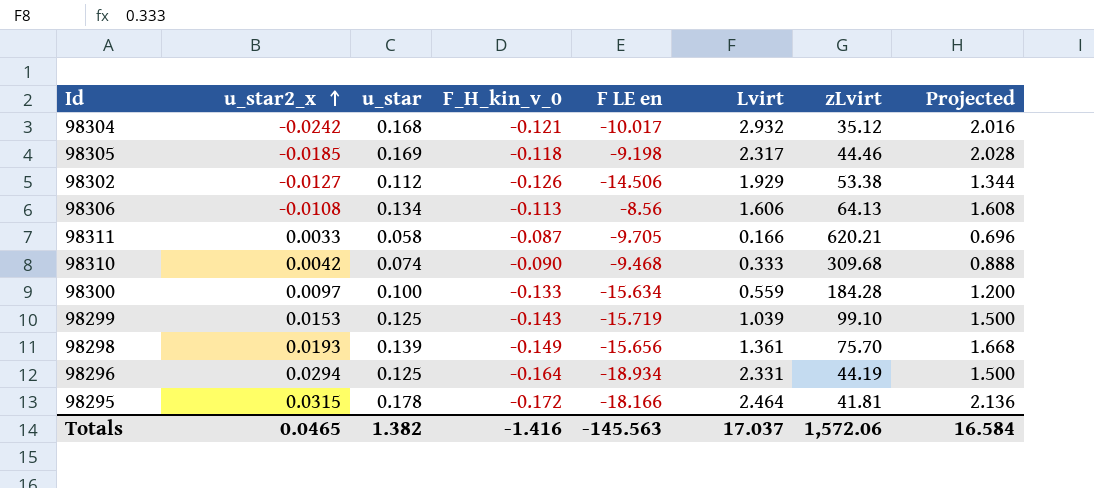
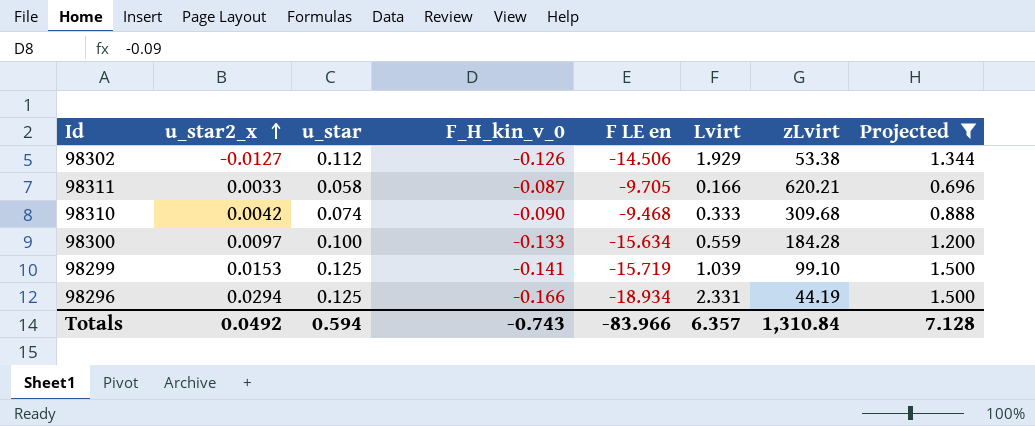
filter: none -> Projected <= 1.500
98299 | F_H_kin_v_0: -0.143 -> -0.141
98296 | F_H_kin_v_0: -0.164 -> -0.166
Totals | u_star2_x: 0.0465 -> 0.0492
Totals | u_star: 1.382 -> 0.594
Totals | F_H_kin_v_0: -1.416 -> -0.743
Totals | F LE en: -145.563 -> -83.966
Totals | Lvirt: 17.037 -> 6.357
Totals | zLvirt: 1,572.06 -> 1,310.84
Totals | Projected: 16.584 -> 7.128

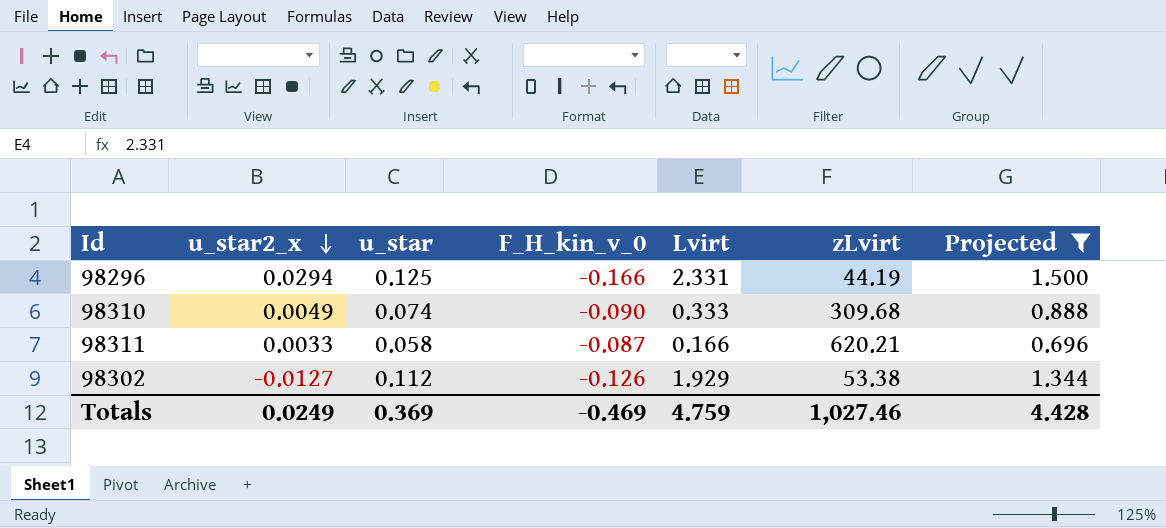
row order: u_star2_x ascending -> u_star2_x descending
column F LE en | position: 5 -> none
row 98300: 0.0097 | 0.100 | -0.133 | -15.634 | 0.559 | 184.28 | 1.200 -> none
row 98299: 0.0153 | 0.125 | -0.141 | -15.719 | 1.039 | 99.10 | 1.500 -> none
98310 | u_star2_x: 0.0042 -> 0.0049
Totals | u_star2_x: 0.0492 -> 0.0249
Totals | u_star: 0.594 -> 0.369
Totals | F_H_kin_v_0: -0.743 -> -0.469
Totals | Lvirt: 6.357 -> 4.759
Totals | zLvirt: 1,310.84 -> 1,027.46
Totals | Projected: 7.128 -> 4.428

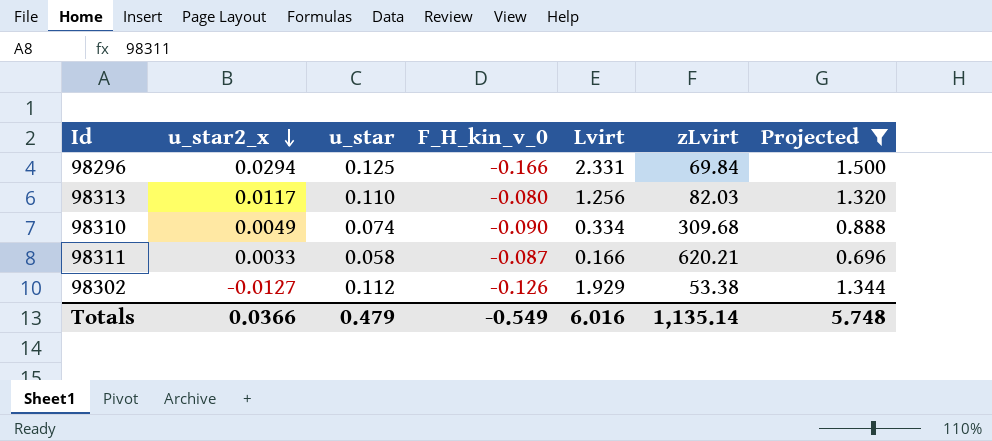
98296 | zLvirt: 44.19 -> 69.84
row 98313: none -> 0.0117 | 0.110 | -0.080 | 1.256 | 82.03 | 1.320
98310 | Lvirt: 0.333 -> 0.334
Totals | u_star2_x: 0.0249 -> 0.0366
Totals | u_star: 0.369 -> 0.479
Totals | F_H_kin_v_0: -0.469 -> -0.549
Totals | Lvirt: 4.759 -> 6.016
Totals | zLvirt: 1,027.46 -> 1,135.14
Totals | Projected: 4.428 -> 5.748

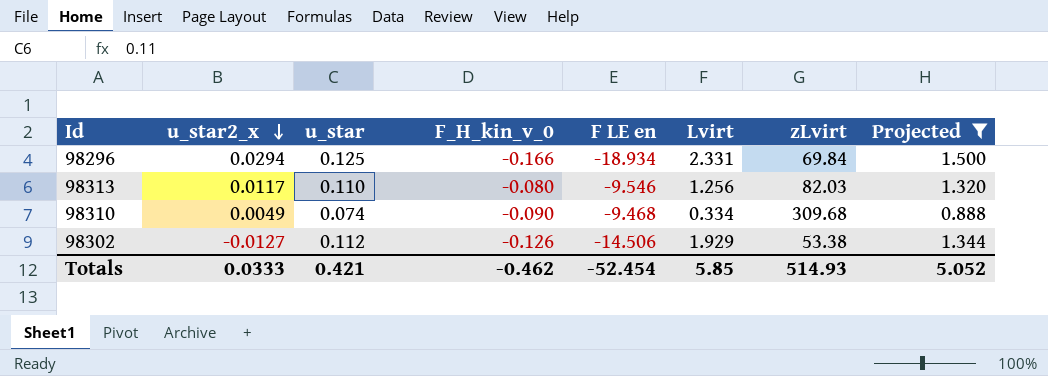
column F LE en | position: none -> 5
row 98311: 0.0033 | 0.058 | -0.087 | 0.166 | 620.21 | 0.696 -> none
Totals | u_star2_x: 0.0366 -> 0.0333
Totals | u_star: 0.479 -> 0.421
Totals | F_H_kin_v_0: -0.549 -> -0.462
Totals | Lvirt: 6.016 -> 5.85
Totals | zLvirt: 1,135.14 -> 514.93
Totals | Projected: 5.748 -> 5.052

